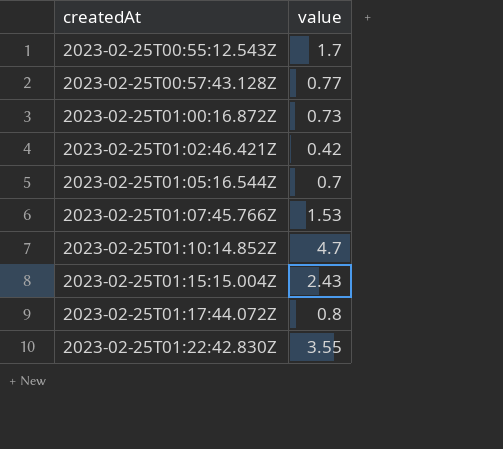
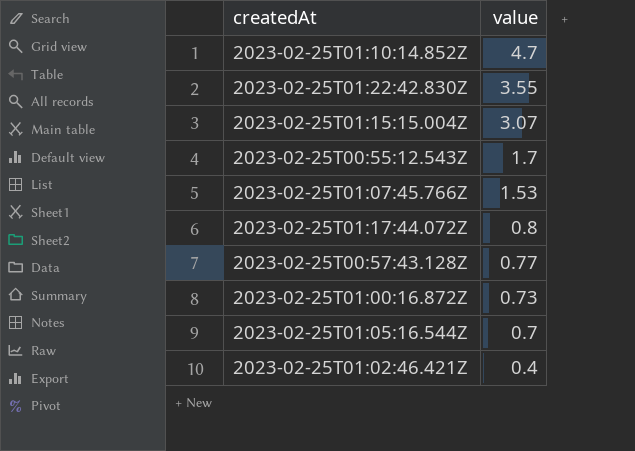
row order: createdAt ascending -> value descending
2023-02-25T01:15:15.004Z | value: 2.43 -> 3.07
2023-02-25T01:02:46.421Z | value: 0.42 -> 0.4

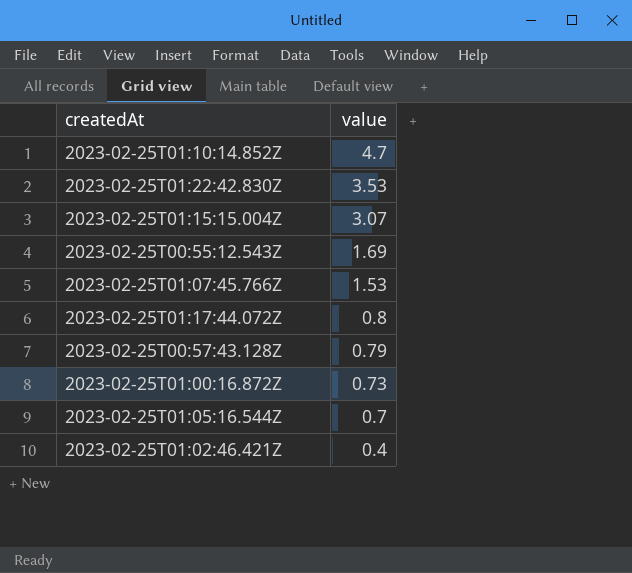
2023-02-25T01:22:42.830Z | value: 3.55 -> 3.53
2023-02-25T00:55:12.543Z | value: 1.7 -> 1.69
2023-02-25T00:57:43.128Z | value: 0.77 -> 0.79

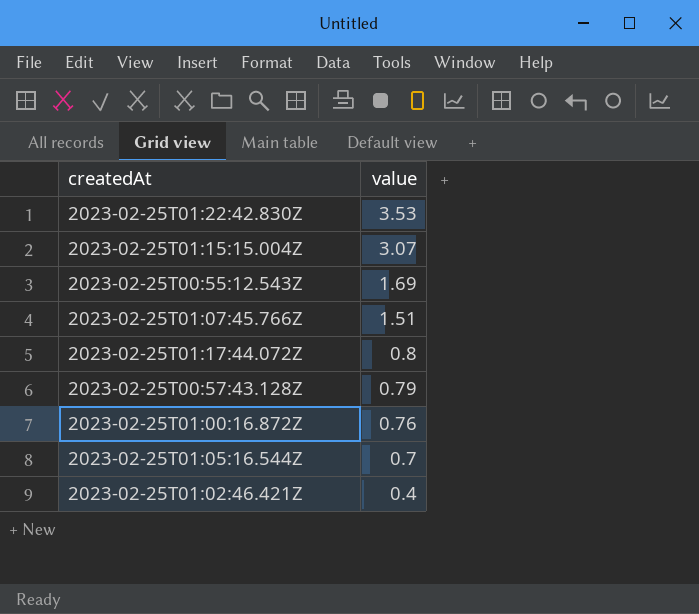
row 2023-02-25T01:10:14.852Z: 4.7 -> none
2023-02-25T01:07:45.766Z | value: 1.53 -> 1.51
2023-02-25T01:00:16.872Z | value: 0.73 -> 0.76

